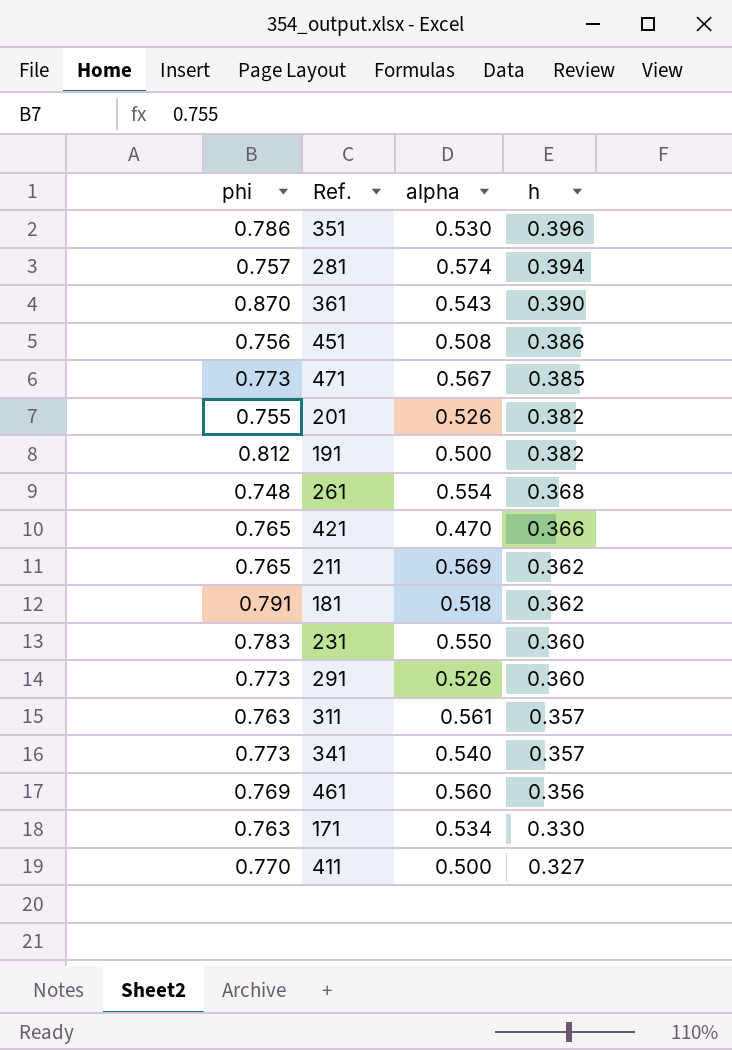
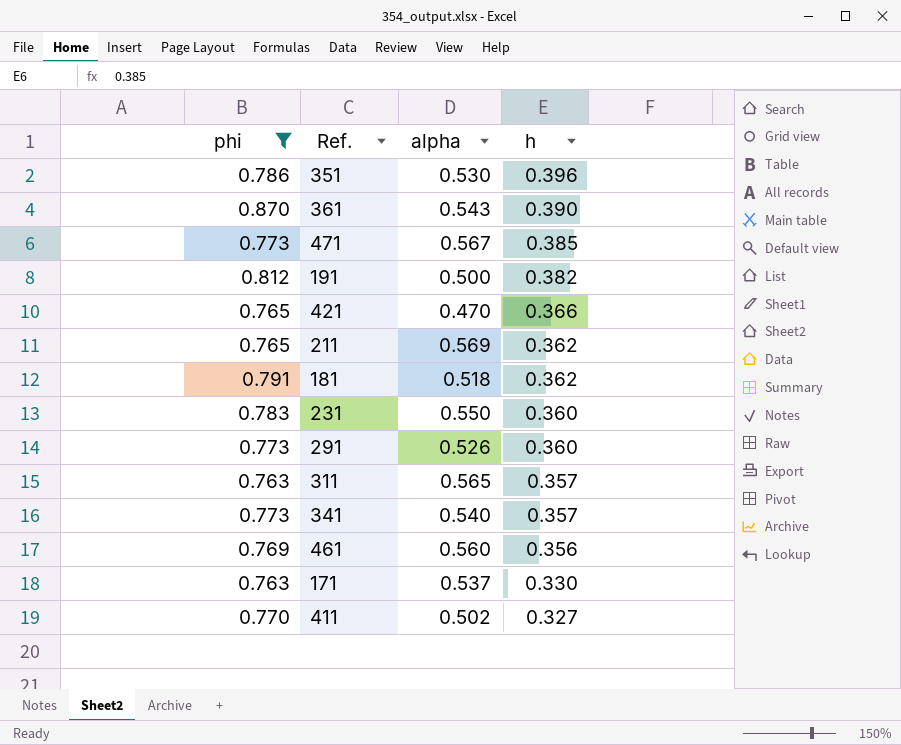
filter: none -> phi >= 0.763
311 | alpha: 0.561 -> 0.565
171 | alpha: 0.534 -> 0.537
411 | alpha: 0.500 -> 0.502

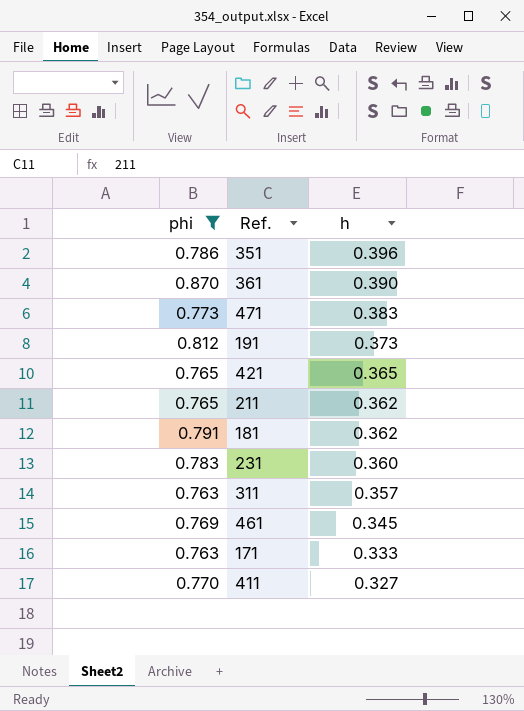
column alpha | position: 3 -> none
row 291: 0.773 | 0.526 | 0.360 -> none
row 341: 0.773 | 0.540 | 0.357 -> none
471 | h: 0.385 -> 0.383
191 | h: 0.382 -> 0.373
421 | h: 0.366 -> 0.365
461 | h: 0.356 -> 0.345
171 | h: 0.330 -> 0.333

